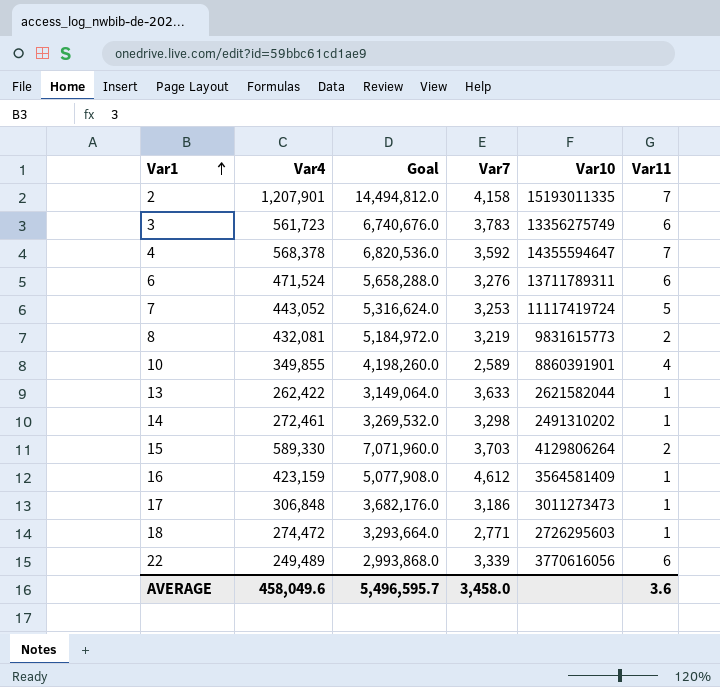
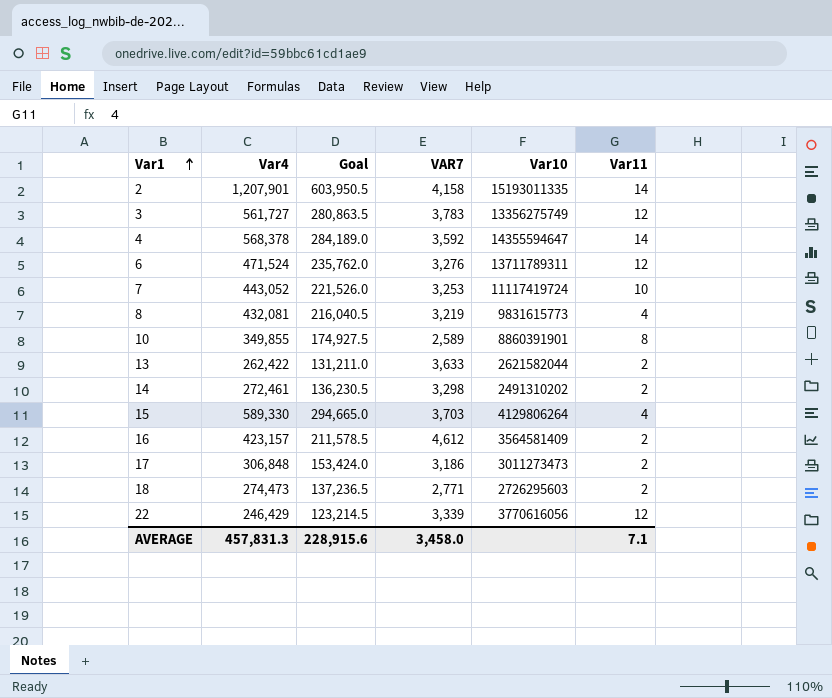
column Goal | formula: [Var4] * 12 -> [Var4] * 0.5
column name: Var7 -> VAR7
2 | Var11: 7 -> 14
3 | Var4: 561,723 -> 561,727
3 | Var11: 6 -> 12
4 | Var11: 7 -> 14
6 | Var11: 6 -> 12
7 | Var11: 5 -> 10
8 | Var11: 2 -> 4
10 | Var11: 4 -> 8
13 | Var11: 1 -> 2
14 | Var11: 1 -> 2
15 | Var11: 2 -> 4
16 | Var4: 423,159 -> 423,157
16 | Var11: 1 -> 2
17 | Var11: 1 -> 2
18 | Var4: 274,472 -> 274,473
18 | Var11: 1 -> 2
22 | Var4: 249,489 -> 246,429
22 | Var11: 6 -> 12
AVERAGE | Var4: 458,049.6 -> 457,831.3
AVERAGE | Goal: 5,496,595.7 -> 228,915.6
AVERAGE | Var11: 3.6 -> 7.1

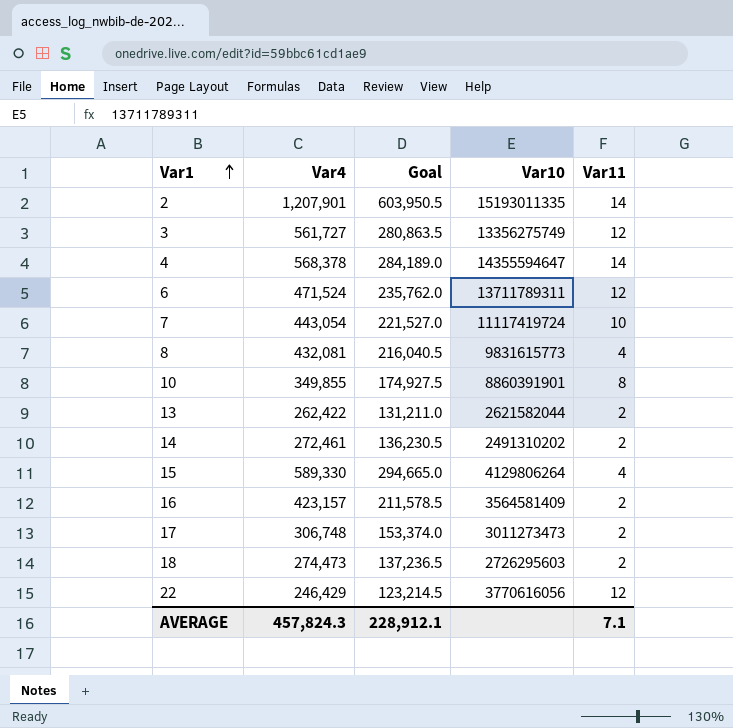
column VAR7 | position: 4 -> none
7 | Var4: 443,052 -> 443,054
7 | Goal: 221,526.0 -> 221,527.0
17 | Var4: 306,848 -> 306,748
17 | Goal: 153,424.0 -> 153,374.0
AVERAGE | Var4: 457,831.3 -> 457,824.3
AVERAGE | Goal: 228,915.6 -> 228,912.1

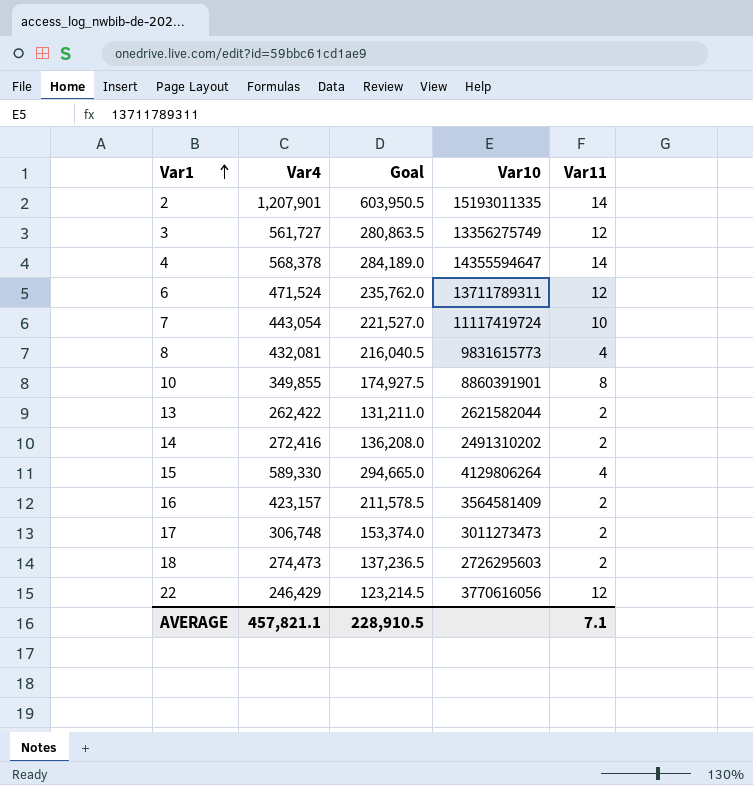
14 | Var4: 272,461 -> 272,416
14 | Goal: 136,230.5 -> 136,208.0
AVERAGE | Var4: 457,824.3 -> 457,821.1
AVERAGE | Goal: 228,912.1 -> 228,910.5

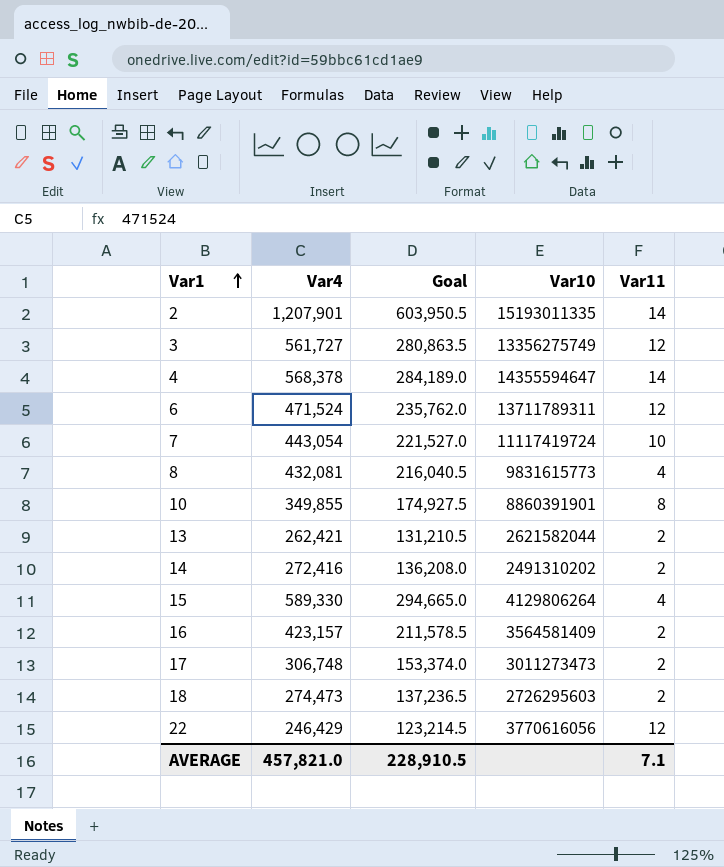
13 | Var4: 262,422 -> 262,421
13 | Goal: 131,211.0 -> 131,210.5
AVERAGE | Var4: 457,821.1 -> 457,821.0

